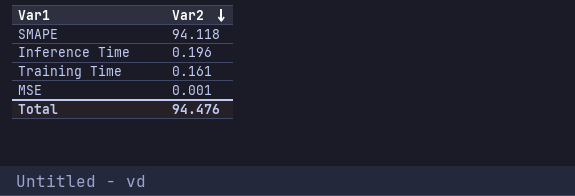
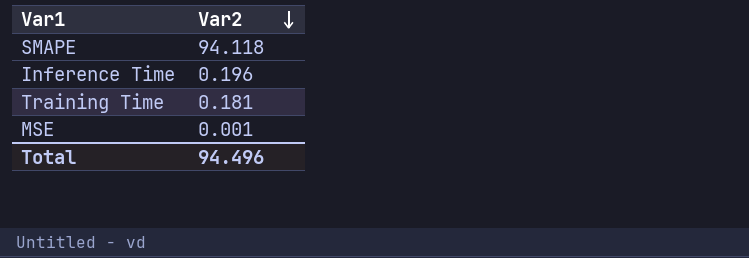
Training Time | Var2: 0.161 -> 0.181
Total | Var2: 94.476 -> 94.496

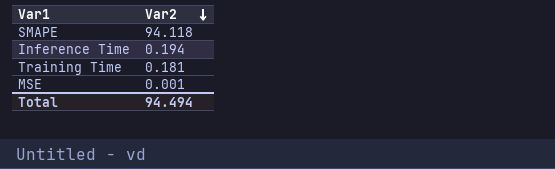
Inference Time | Var2: 0.196 -> 0.194
Total | Var2: 94.496 -> 94.494

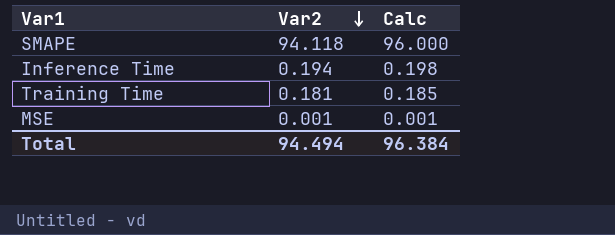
column Calc | formula: none -> [Var2] * 1.02

